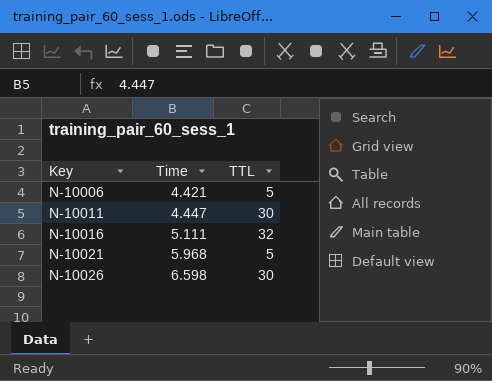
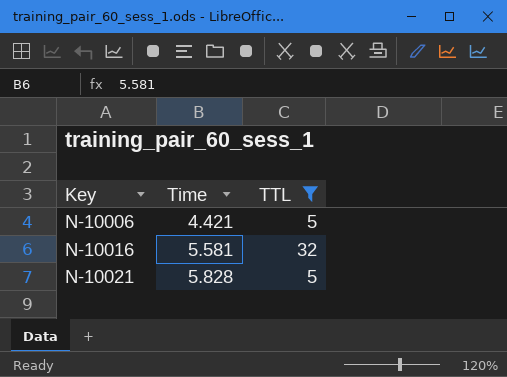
filter: none -> TTL != 30
N-10016 | Time: 5.111 -> 5.581
N-10021 | Time: 5.968 -> 5.828

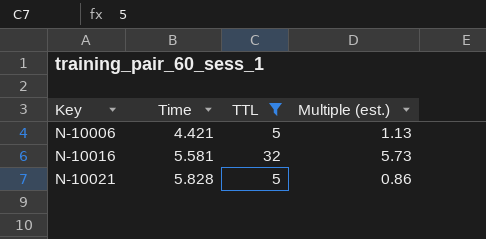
column Multiple (est.) | formula: none -> [TTL] / [Time]

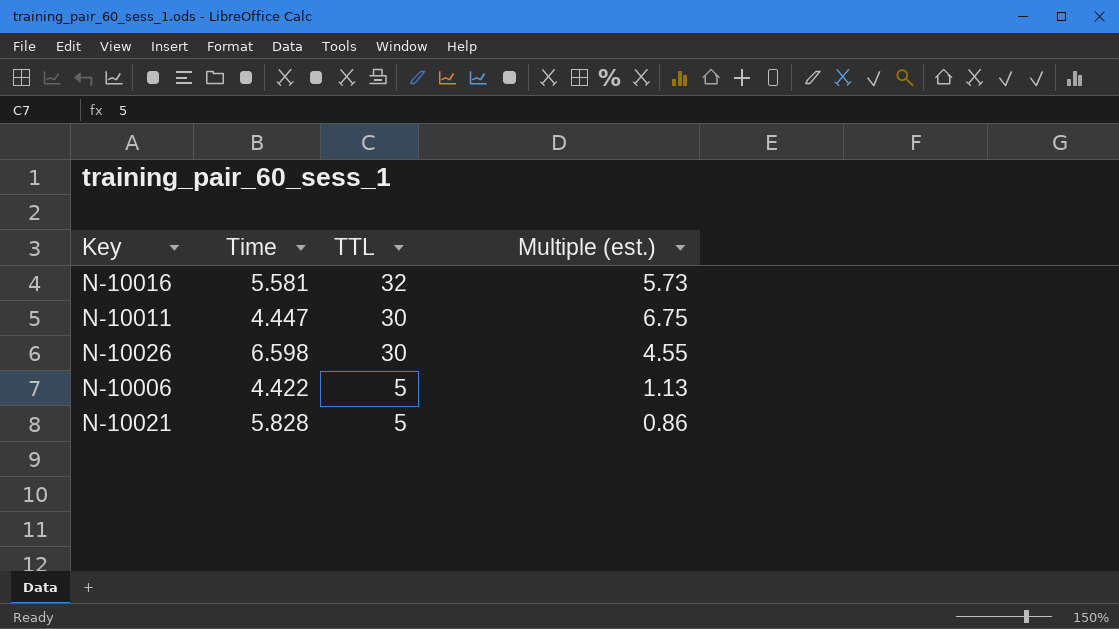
filter: TTL != 30 -> none
row order: Key ascending -> TTL descending
N-10006 | Time: 4.421 -> 4.422

